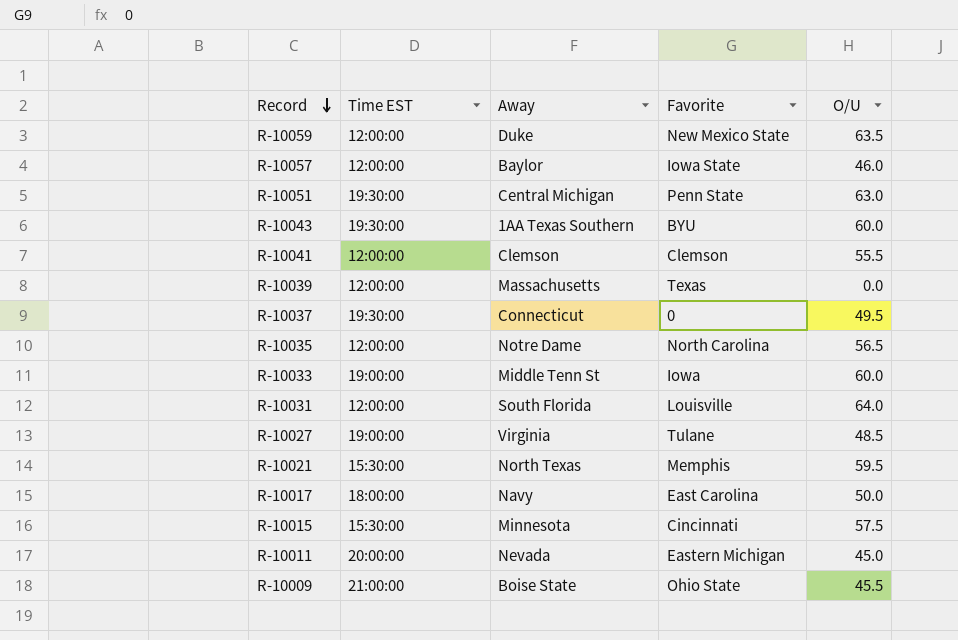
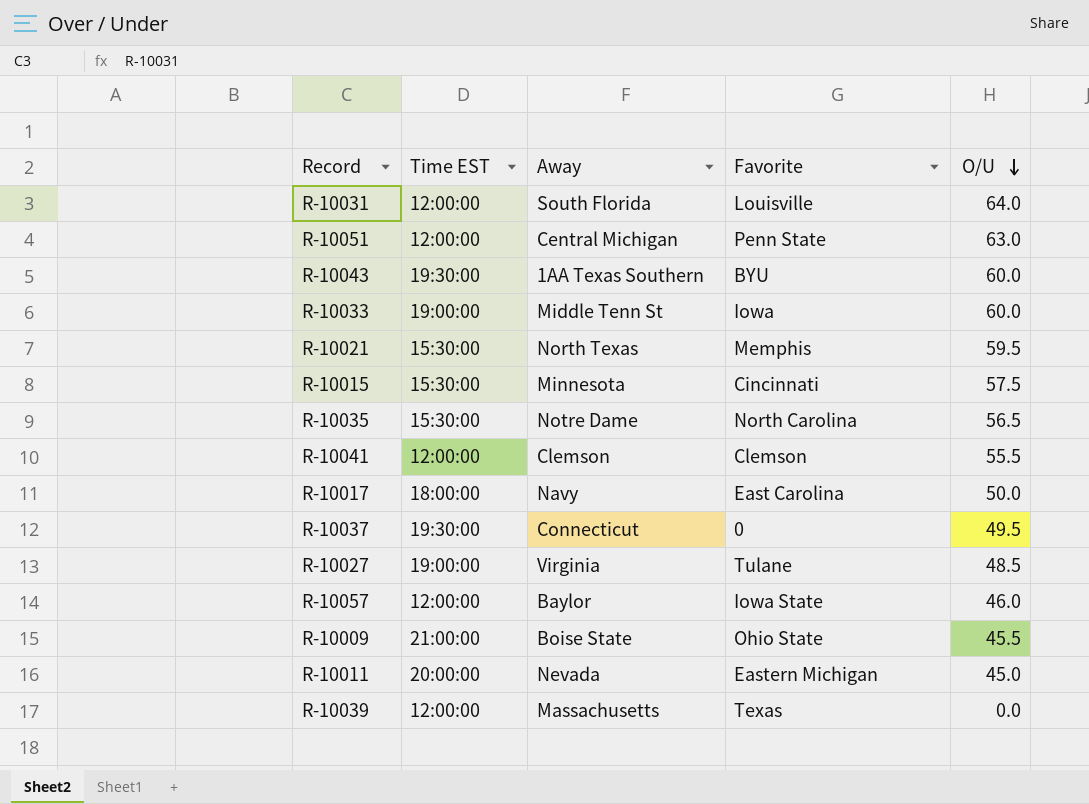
row order: Record descending -> O/U descending
row R-10059: 12:00:00 | Duke | New Mexico State | 63.5 -> none
R-10051 | Time EST: 19:30:00 -> 12:00:00
R-10035 | Time EST: 12:00:00 -> 15:30:00

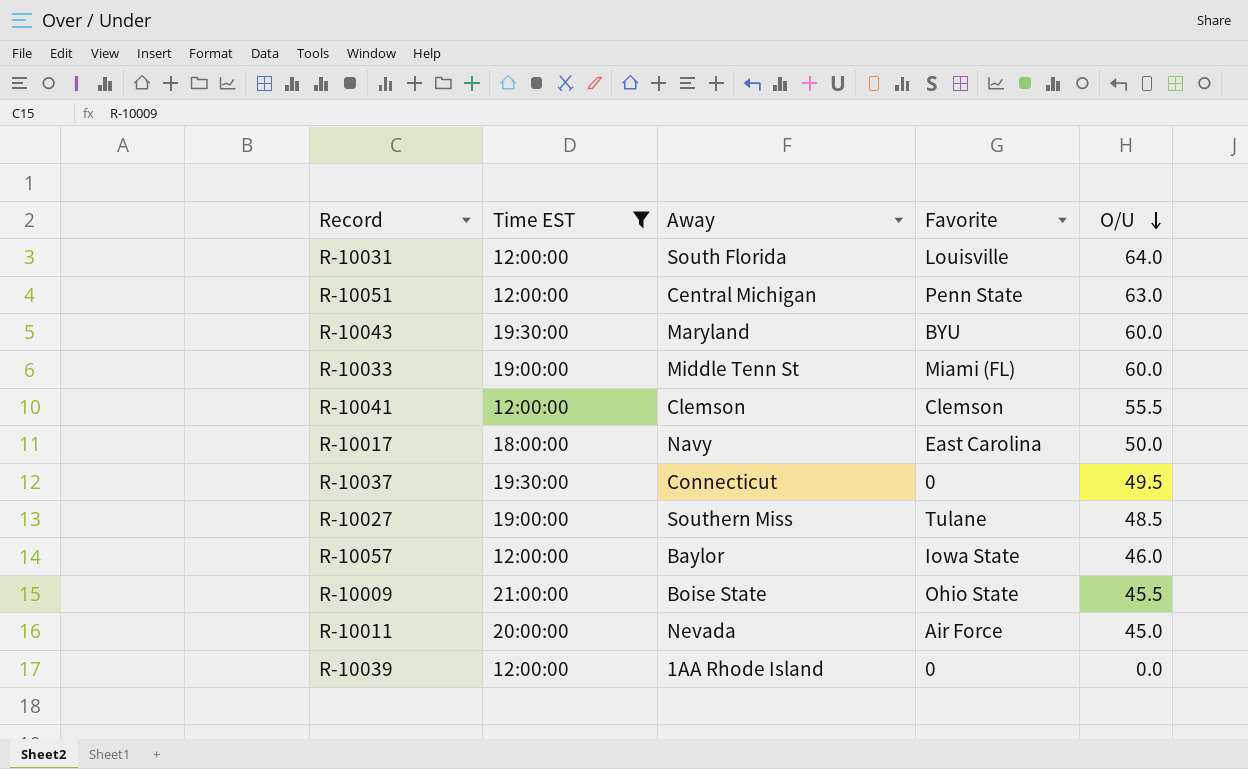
filter: none -> Time EST != 15:30:00
R-10043 | Away: 1AA Texas Southern -> Maryland
R-10033 | Favorite: Iowa -> Miami (FL)
R-10027 | Away: Virginia -> Southern Miss
R-10011 | Favorite: Eastern Michigan -> Air Force
R-10039 | Away: Massachusetts -> 1AA Rhode Island
R-10039 | Favorite: Texas -> 0

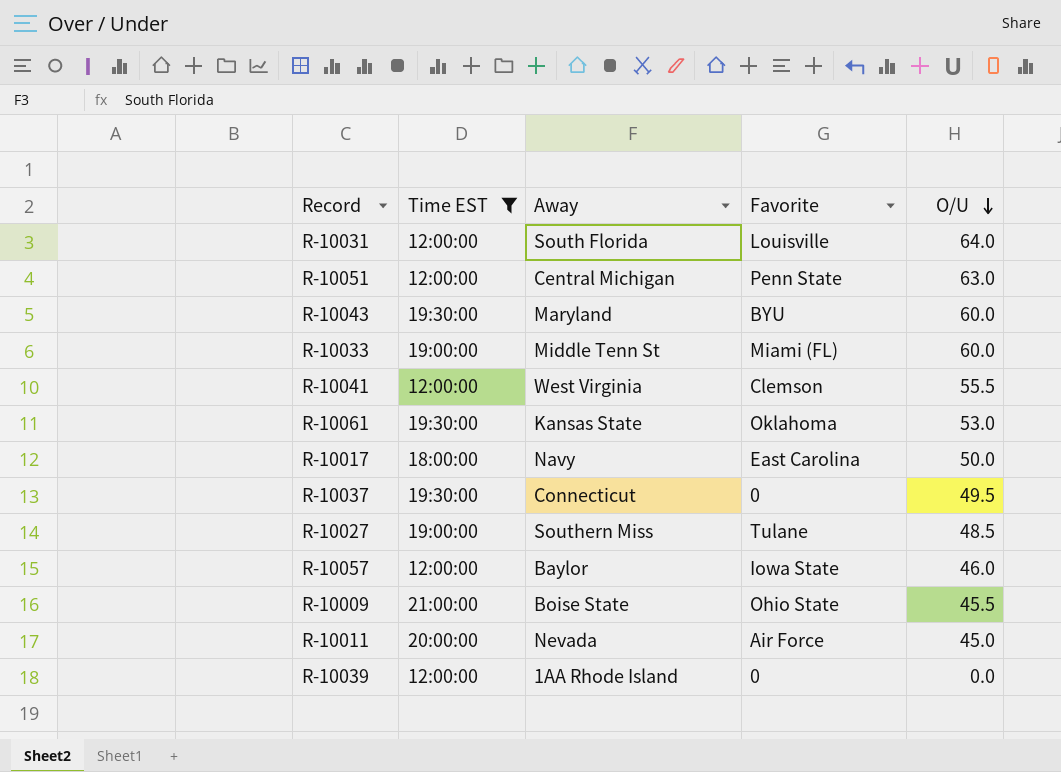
R-10041 | Away: Clemson -> West Virginia
row R-10061: none -> 19:30:00 | Kansas State | Oklahoma | 53.0

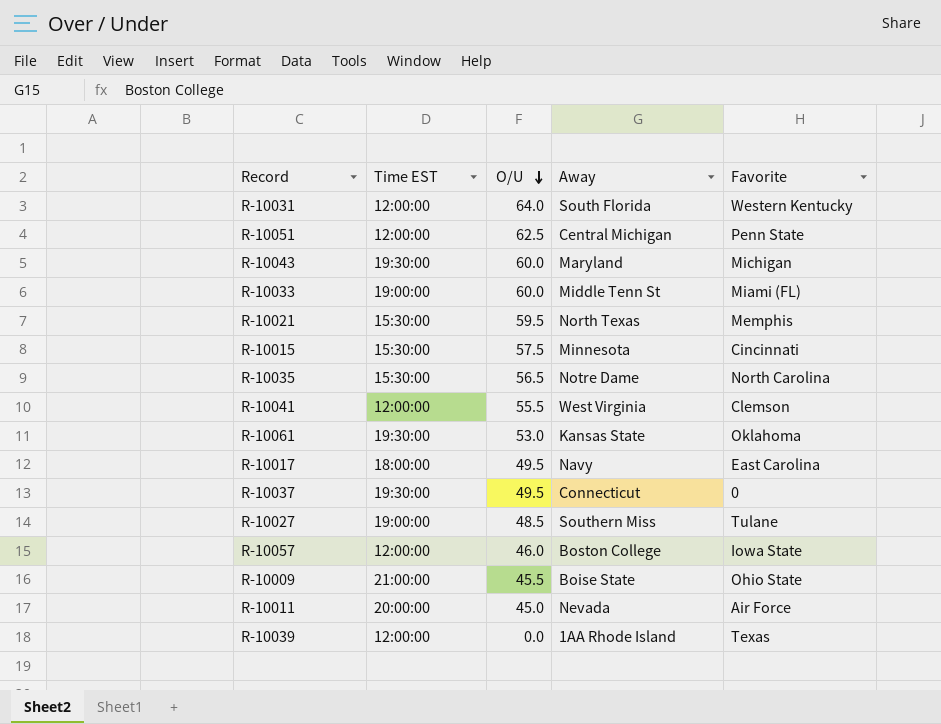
filter: Time EST != 15:30:00 -> none
column O/U | position: 5 -> 3
R-10031 | Favorite: Louisville -> Western Kentucky
R-10051 | O/U: 63.0 -> 62.5
R-10043 | Favorite: BYU -> Michigan
R-10017 | O/U: 50.0 -> 49.5
R-10057 | Away: Baylor -> Boston College
R-10039 | Favorite: 0 -> Texas

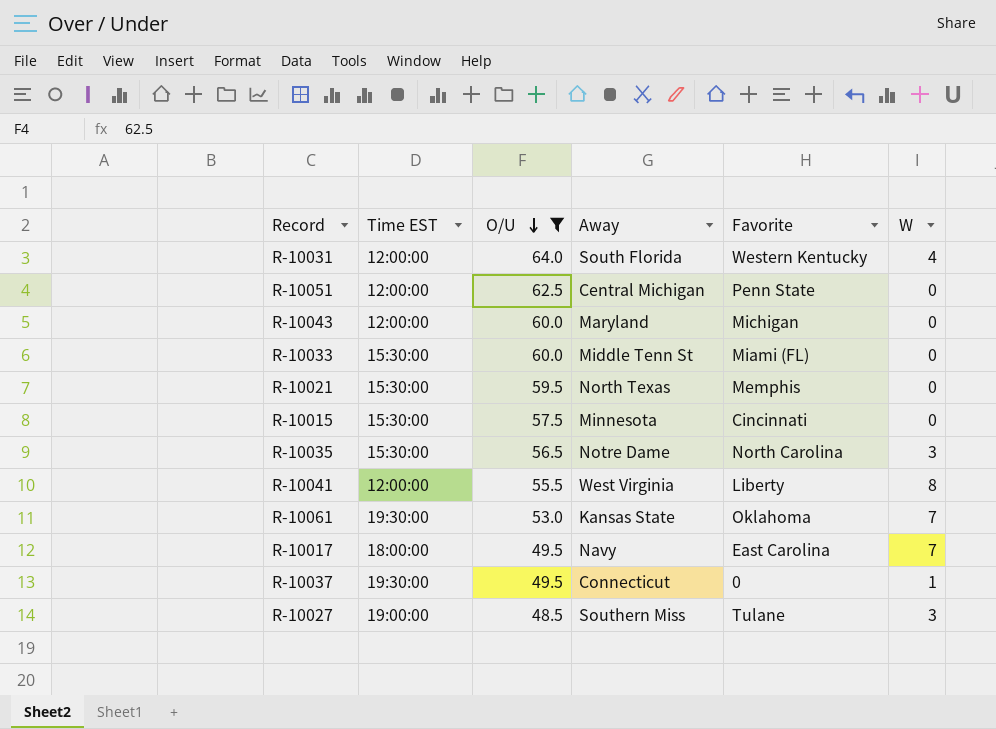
filter: none -> O/U >= 48.5
column W | position: none -> 6
R-10043 | Time EST: 19:30:00 -> 12:00:00
R-10033 | Time EST: 19:00:00 -> 15:30:00
R-10041 | Favorite: Clemson -> Liberty

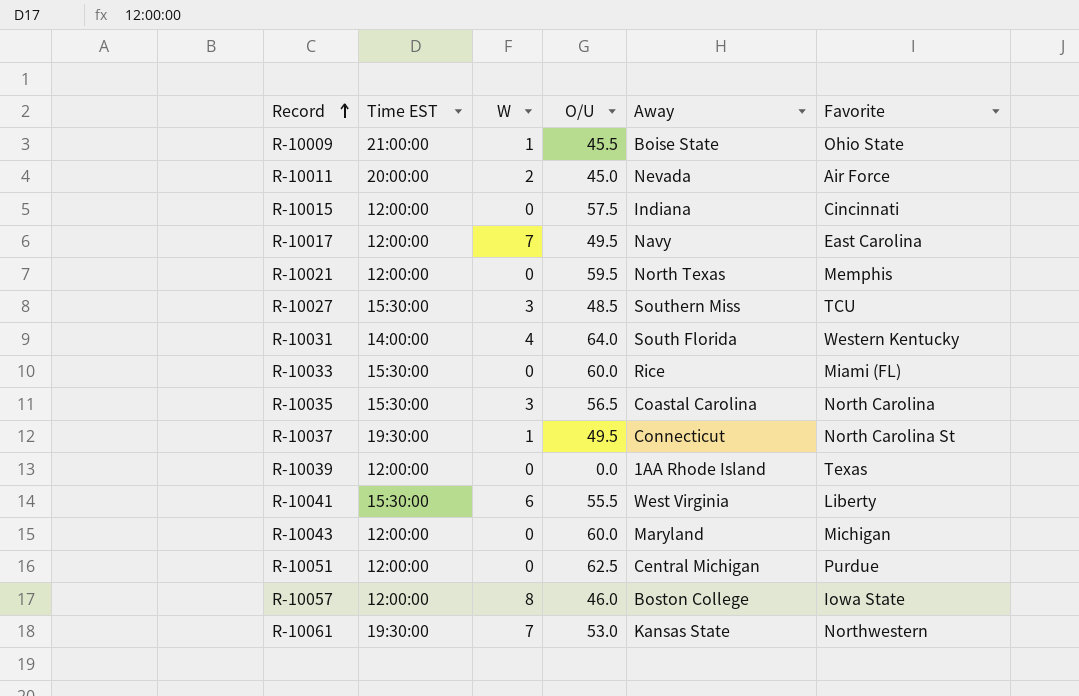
filter: O/U >= 48.5 -> none
row order: O/U descending -> Record ascending
column W | position: 6 -> 3
R-10015 | Time EST: 15:30:00 -> 12:00:00
R-10015 | Away: Minnesota -> Indiana
R-10017 | Time EST: 18:00:00 -> 12:00:00
R-10021 | Time EST: 15:30:00 -> 12:00:00
R-10027 | Time EST: 19:00:00 -> 15:30:00
R-10027 | Favorite: Tulane -> TCU
R-10031 | Time EST: 12:00:00 -> 14:00:00
R-10033 | Away: Middle Tenn St -> Rice
R-10035 | Away: Notre Dame -> Coastal Carolina
R-10037 | Favorite: 0 -> North Carolina St
R-10041 | Time EST: 12:00:00 -> 15:30:00
R-10041 | W: 8 -> 6
R-10051 | Favorite: Penn State -> Purdue
R-10061 | Favorite: Oklahoma -> Northwestern

